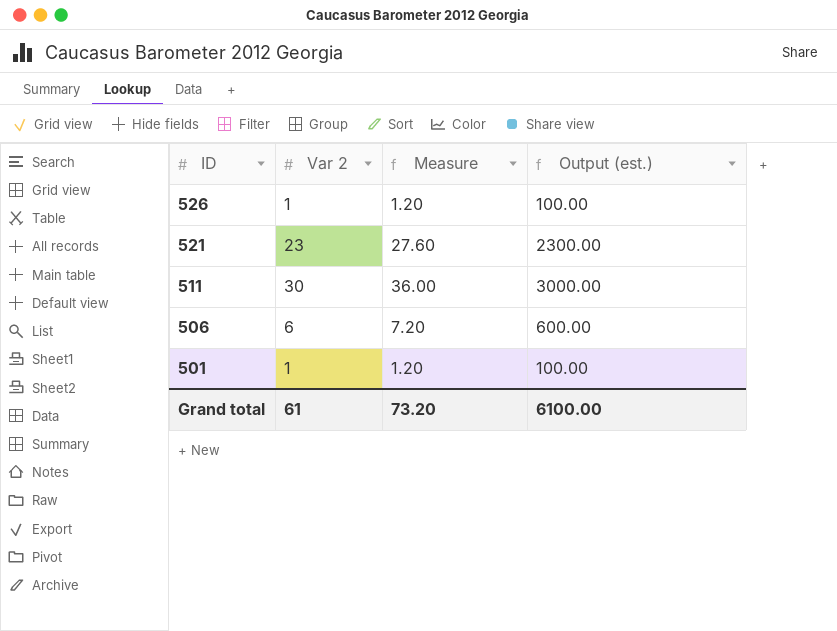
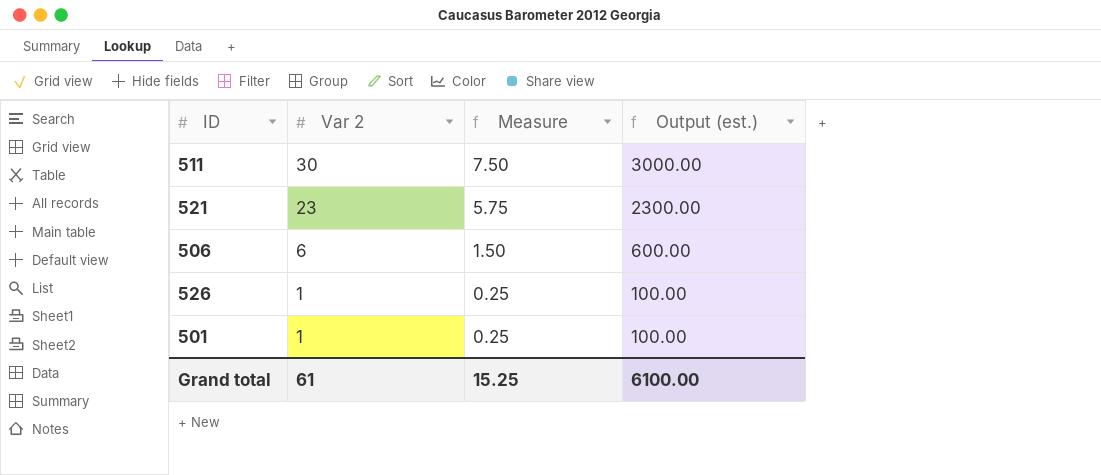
row order: ID descending -> Var 2 descending
column Measure | formula: [Var 2] * 1.2 -> [Var 2] * 0.25
Grand total | Measure: 73.20 -> 15.25

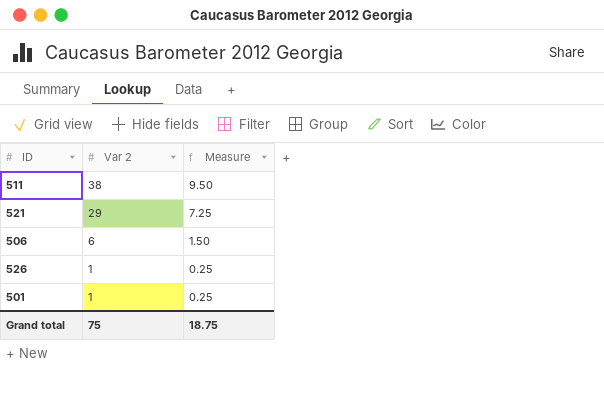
column Output (est.) | formula: [Var 2] * 100 -> none
511 | Var 2: 30 -> 38
511 | Measure: 7.50 -> 9.50
521 | Var 2: 23 -> 29
521 | Measure: 5.75 -> 7.25
Grand total | Var 2: 61 -> 75
Grand total | Measure: 15.25 -> 18.75

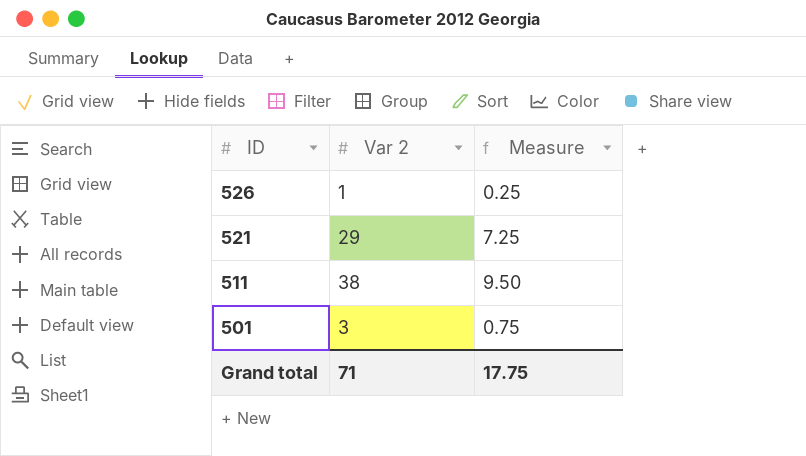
row order: Var 2 descending -> ID descending
row 506: 6 | 1.50 -> none
501 | Var 2: 1 -> 3
501 | Measure: 0.25 -> 0.75
Grand total | Var 2: 75 -> 71
Grand total | Measure: 18.75 -> 17.75

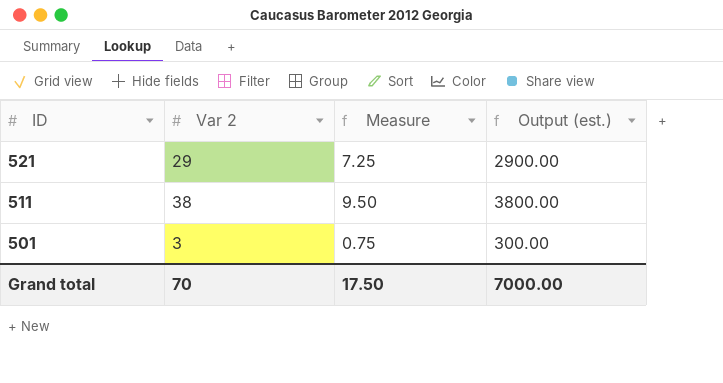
column Output (est.) | formula: none -> [Var 2] * 100
row 526: 1 | 0.25 -> none
Grand total | Var 2: 71 -> 70
Grand total | Measure: 17.75 -> 17.50

